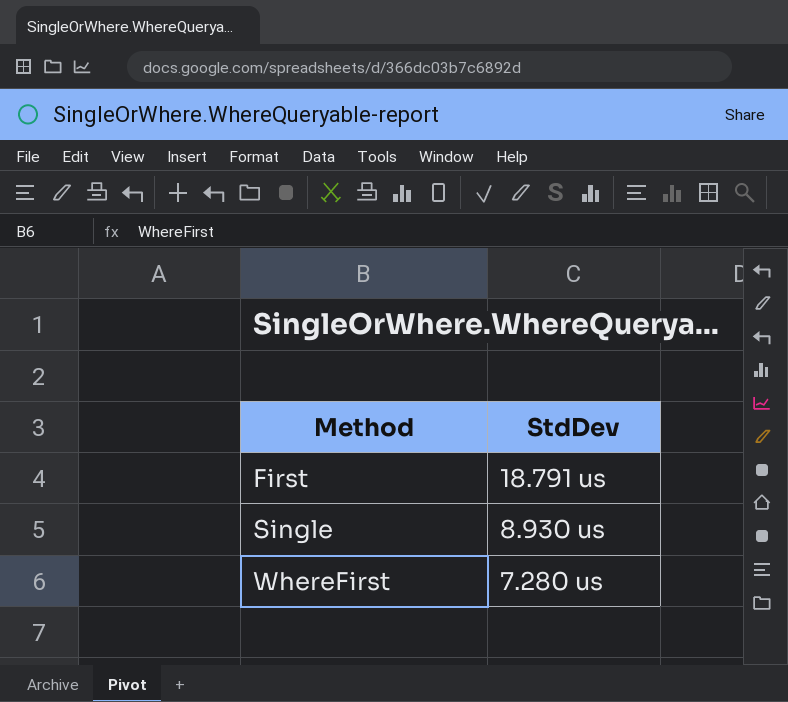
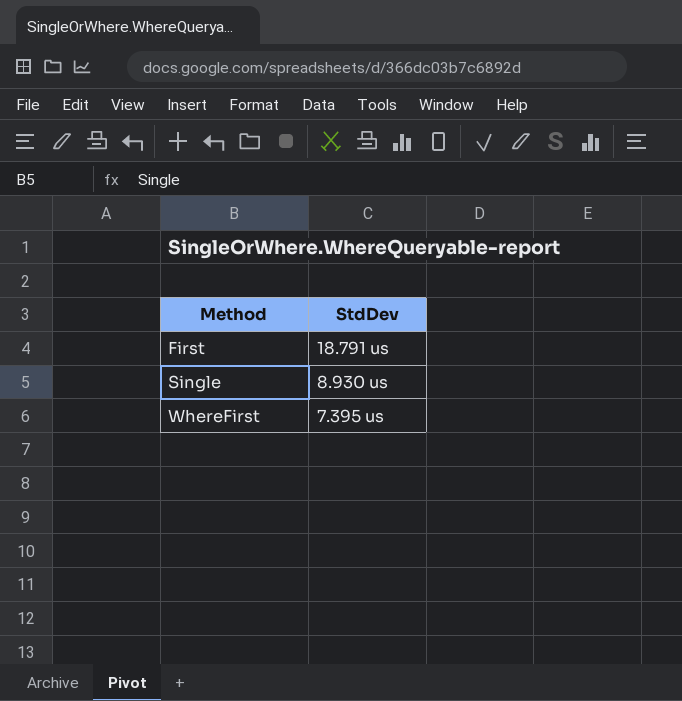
WhereFirst | StdDev: 7.280 us -> 7.395 us

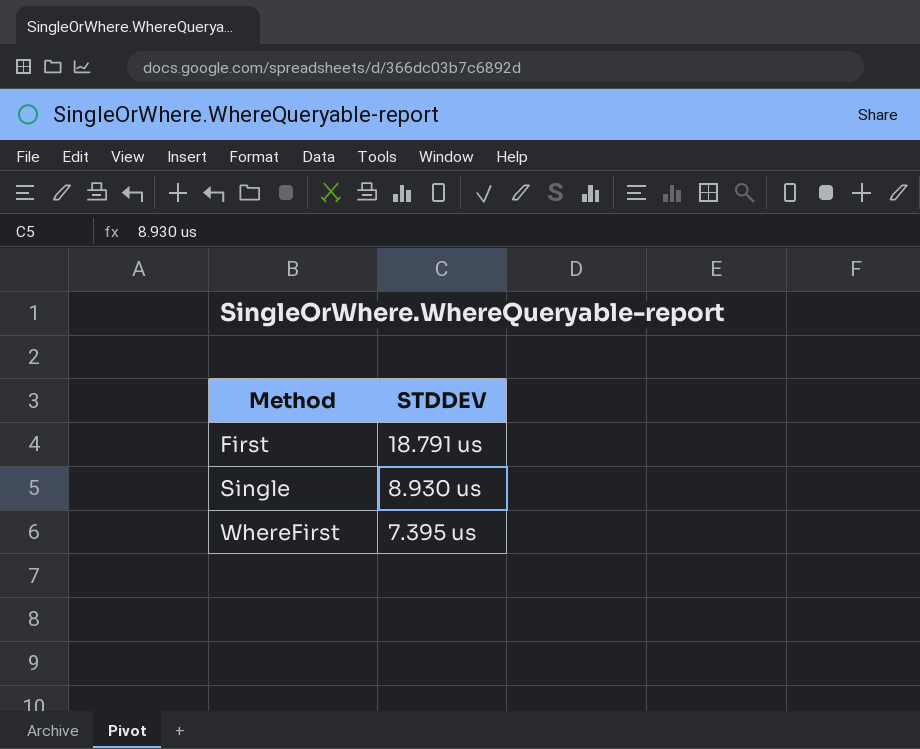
column name: StdDev -> STDDEV

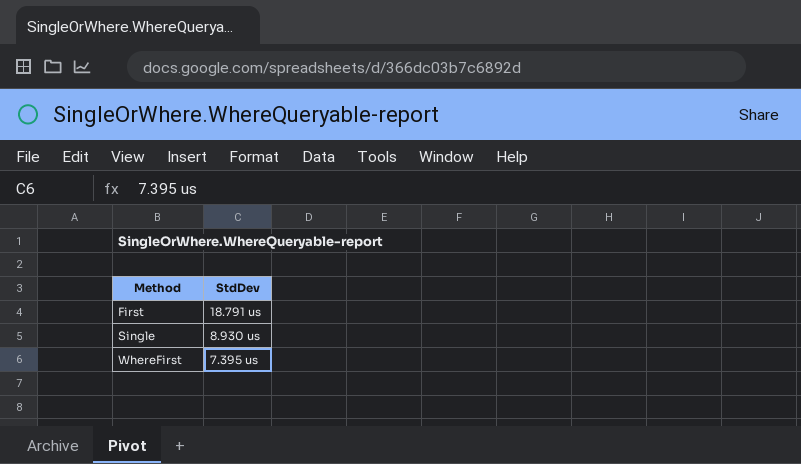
column name: STDDEV -> StdDev

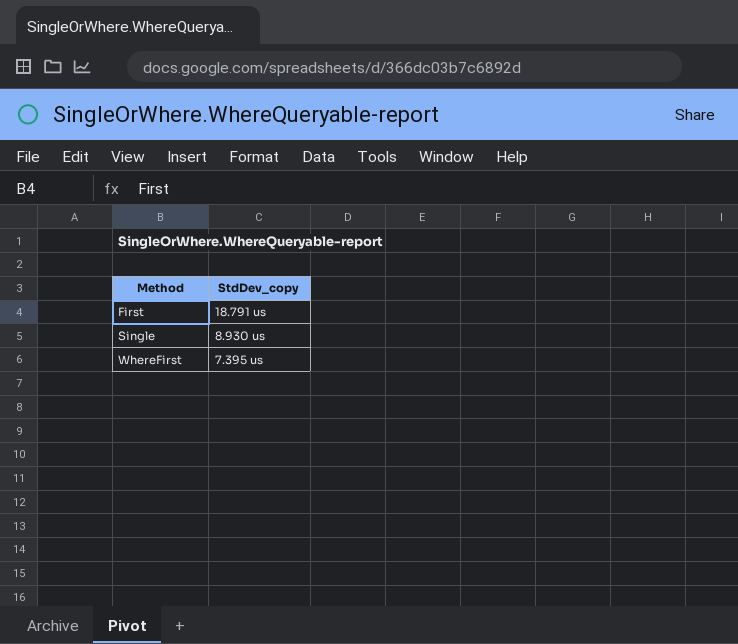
column name: StdDev -> StdDev_copy

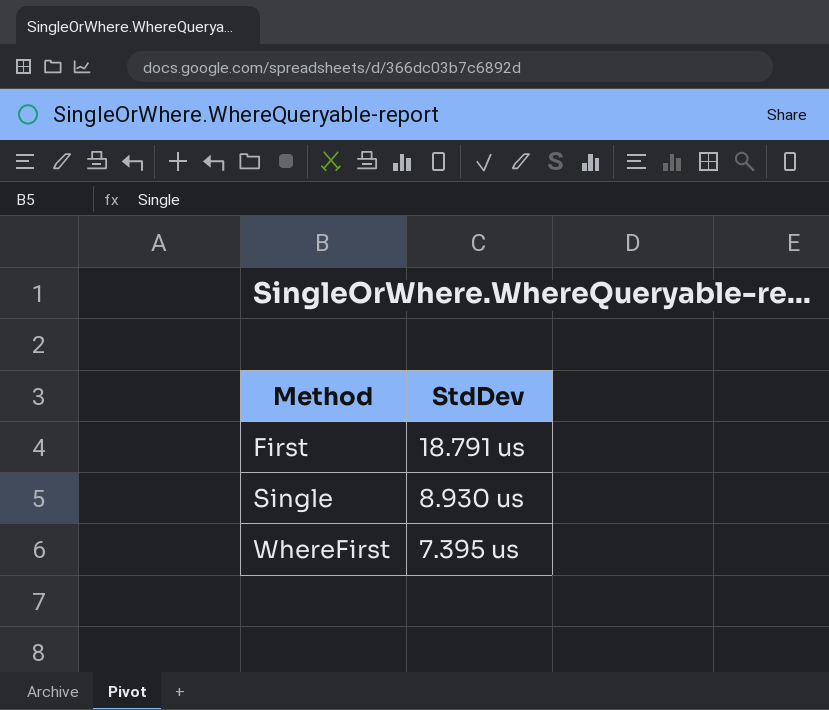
column name: StdDev_copy -> StdDev

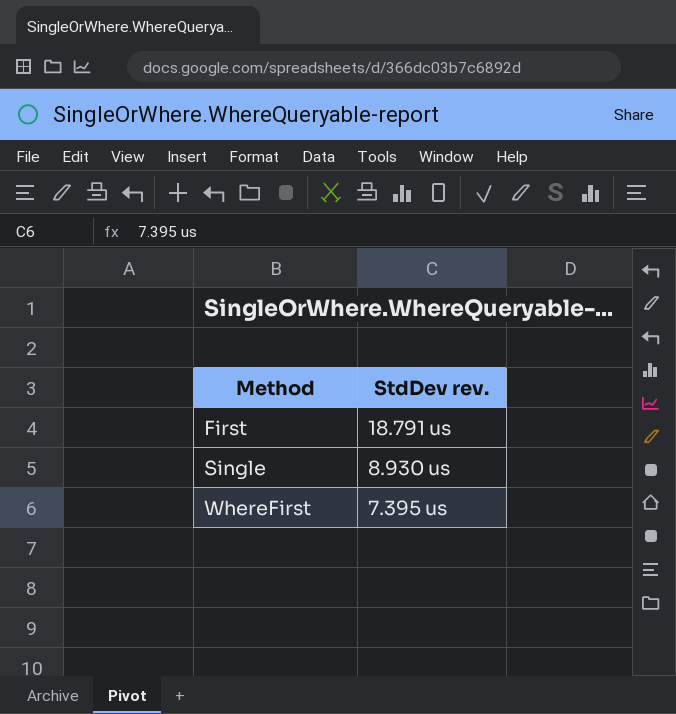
column name: StdDev -> StdDev rev.

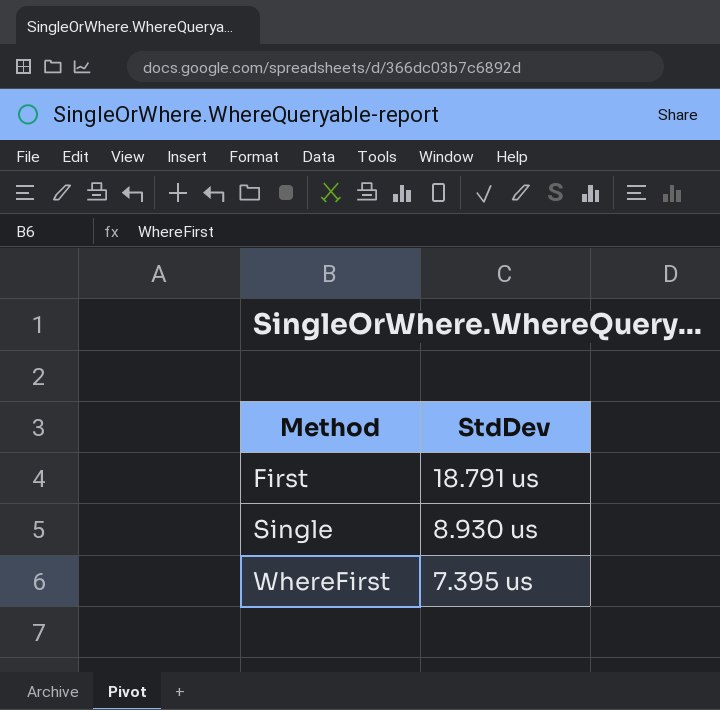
column name: StdDev rev. -> StdDev

